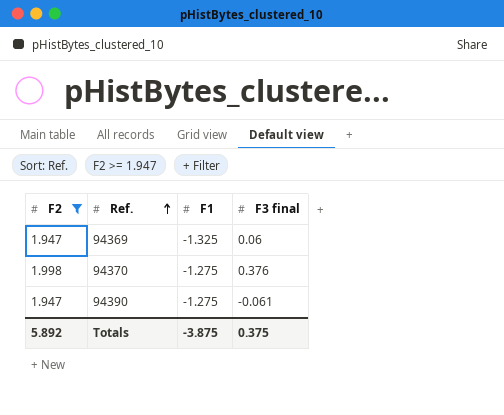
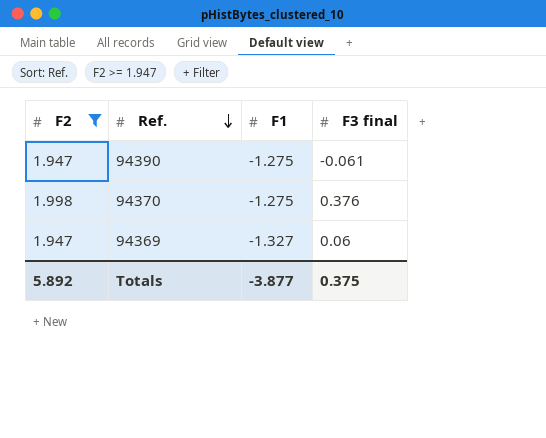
row order: Ref. ascending -> Ref. descending
94369 | F1: -1.325 -> -1.327
Totals | F1: -3.875 -> -3.877

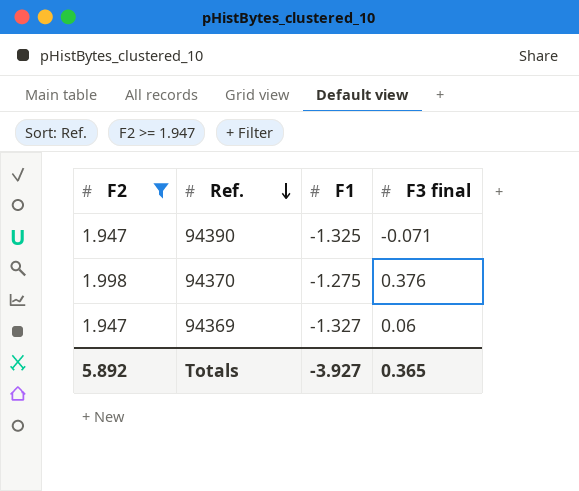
94390 | F1: -1.275 -> -1.325
94390 | F3 final: -0.061 -> -0.071
Totals | F1: -3.877 -> -3.927
Totals | F3 final: 0.375 -> 0.365

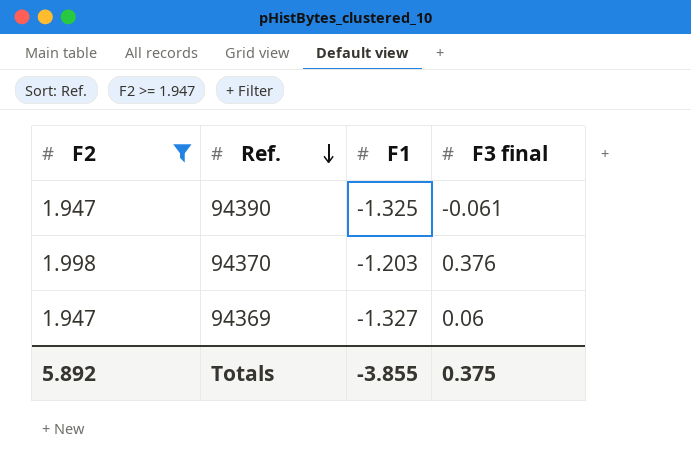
94390 | F3 final: -0.071 -> -0.061
94370 | F1: -1.275 -> -1.203
Totals | F1: -3.927 -> -3.855
Totals | F3 final: 0.365 -> 0.375

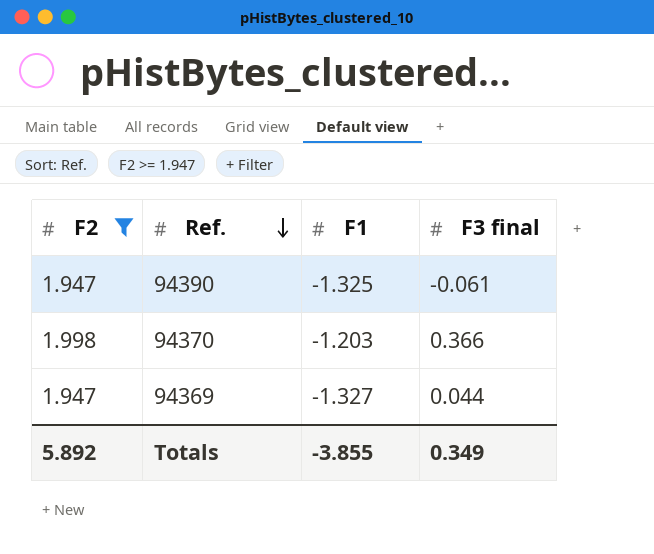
94370 | F3 final: 0.376 -> 0.366
94369 | F3 final: 0.06 -> 0.044
Totals | F3 final: 0.375 -> 0.349

